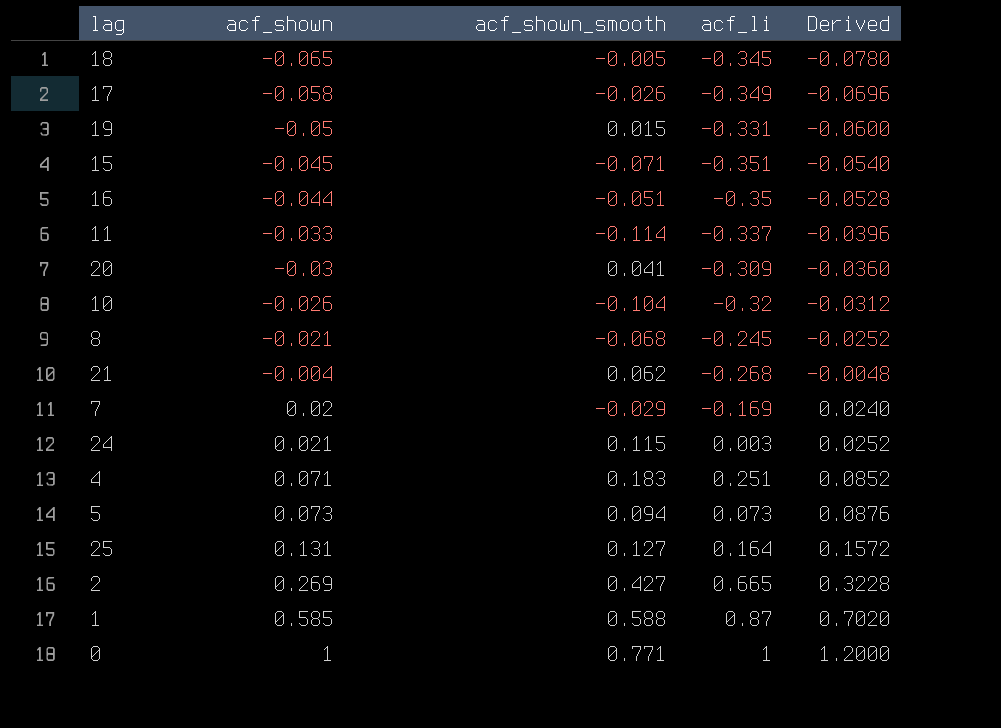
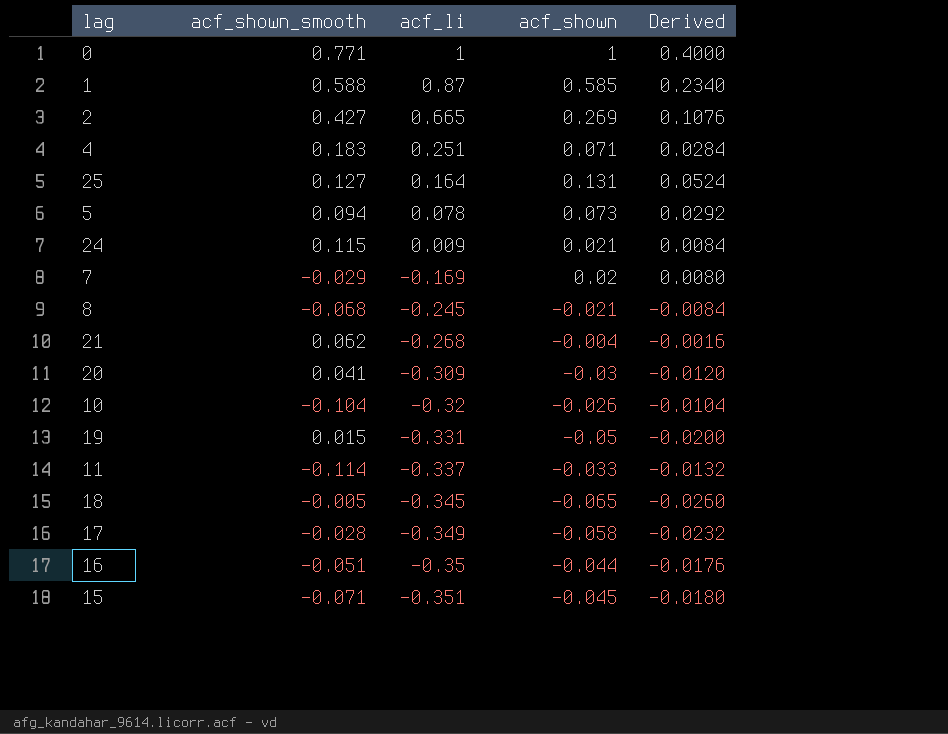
row order: acf_shown ascending -> acf_li descending
column acf_shown | position: 2 -> 4
column Derived | formula: [acf_shown] * 1.2 -> [acf_shown] * 0.4
5 | acf_li: 0.073 -> 0.078
24 | acf_li: 0.003 -> 0.009
17 | acf_shown_smooth: -0.026 -> -0.028

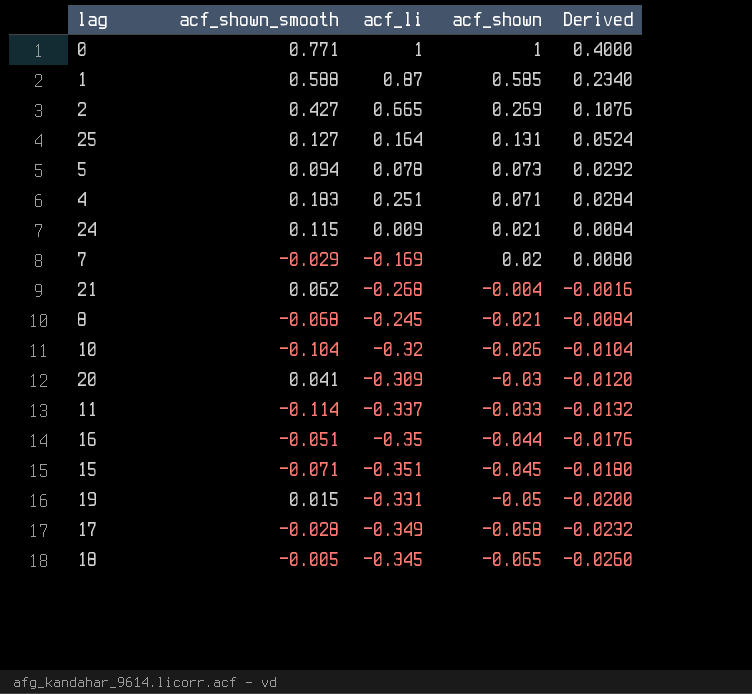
row order: acf_li descending -> acf_shown descending

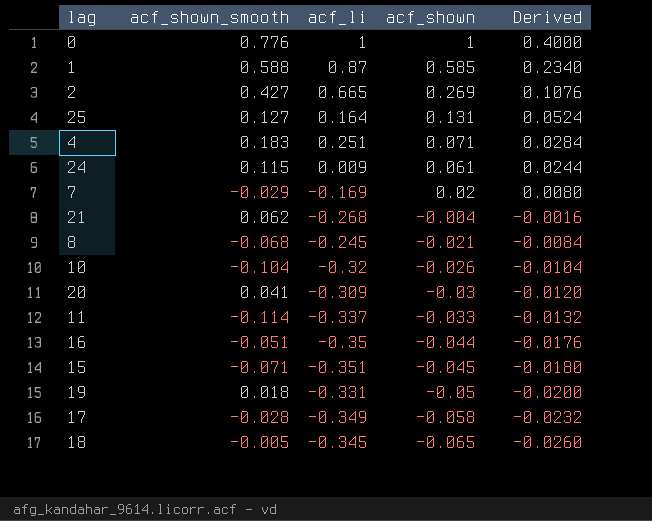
row 5: 0.094 | 0.078 | 0.073 | 0.0292 -> none
0 | acf_shown_smooth: 0.771 -> 0.776
24 | acf_shown: 0.021 -> 0.061
24 | Derived: 0.0084 -> 0.0244
19 | acf_shown_smooth: 0.015 -> 0.018

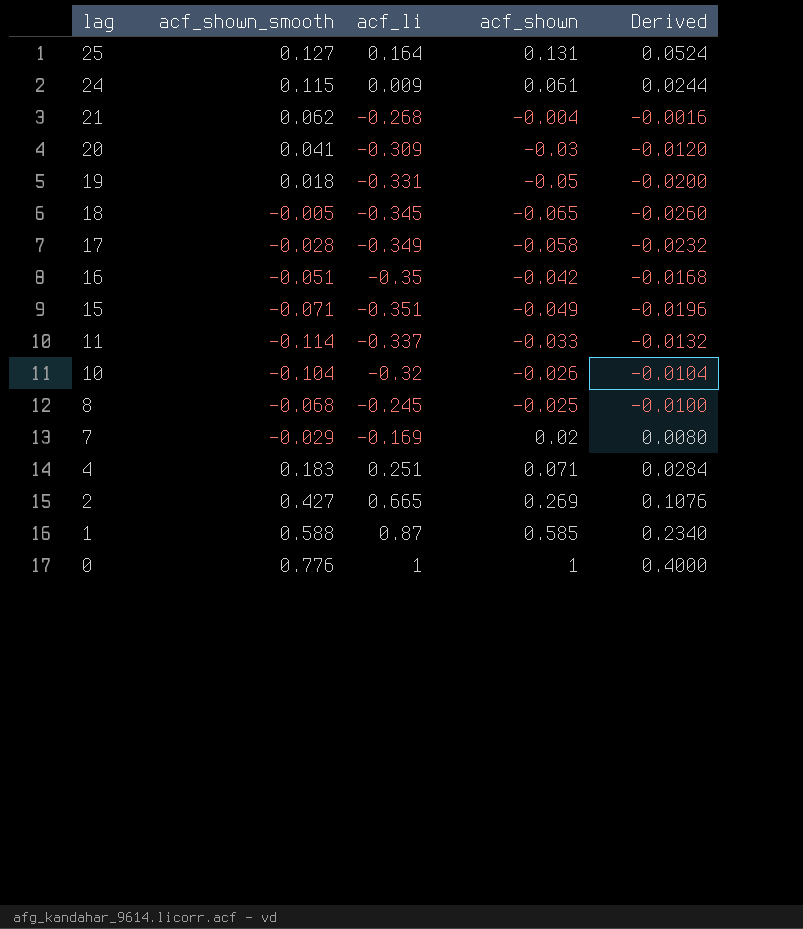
row order: acf_shown descending -> lag descending
16 | acf_shown: -0.044 -> -0.042
16 | Derived: -0.0176 -> -0.0168
15 | acf_shown: -0.045 -> -0.049
15 | Derived: -0.0180 -> -0.0196
8 | acf_shown: -0.021 -> -0.025
8 | Derived: -0.0084 -> -0.0100

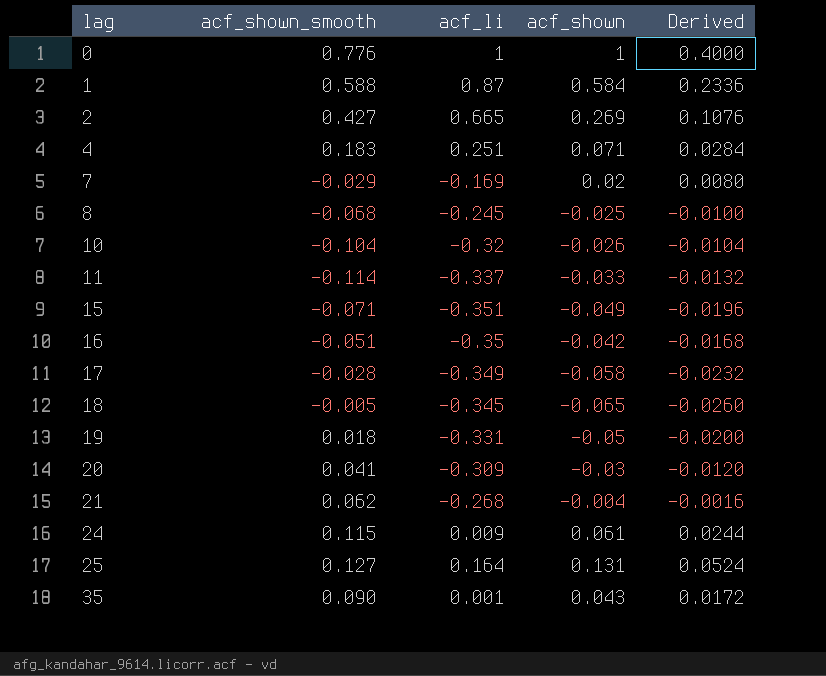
row order: lag descending -> lag ascending
1 | acf_shown: 0.585 -> 0.584
1 | Derived: 0.2340 -> 0.2336
row 35: none -> 0.090 | 0.001 | 0.043 | 0.0172

